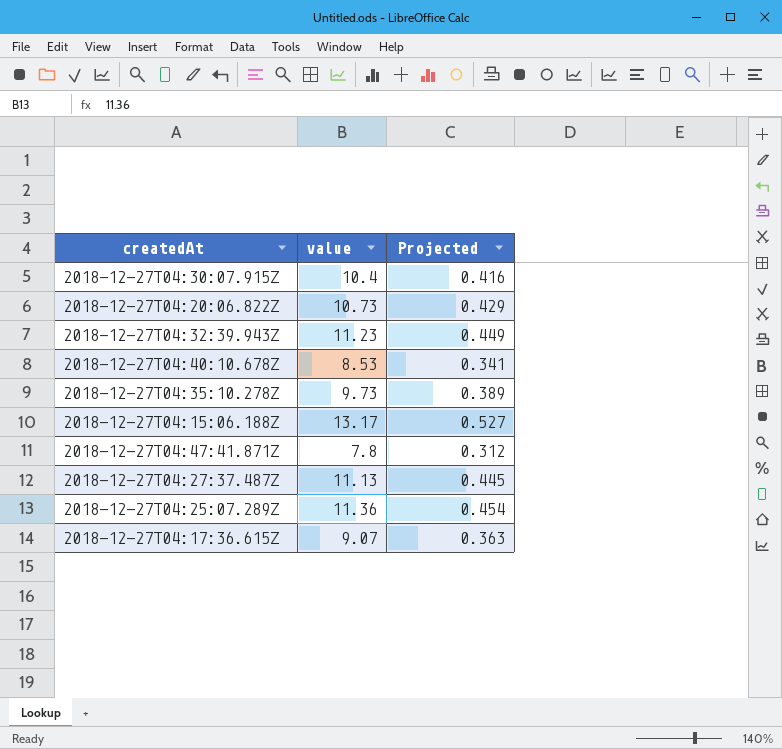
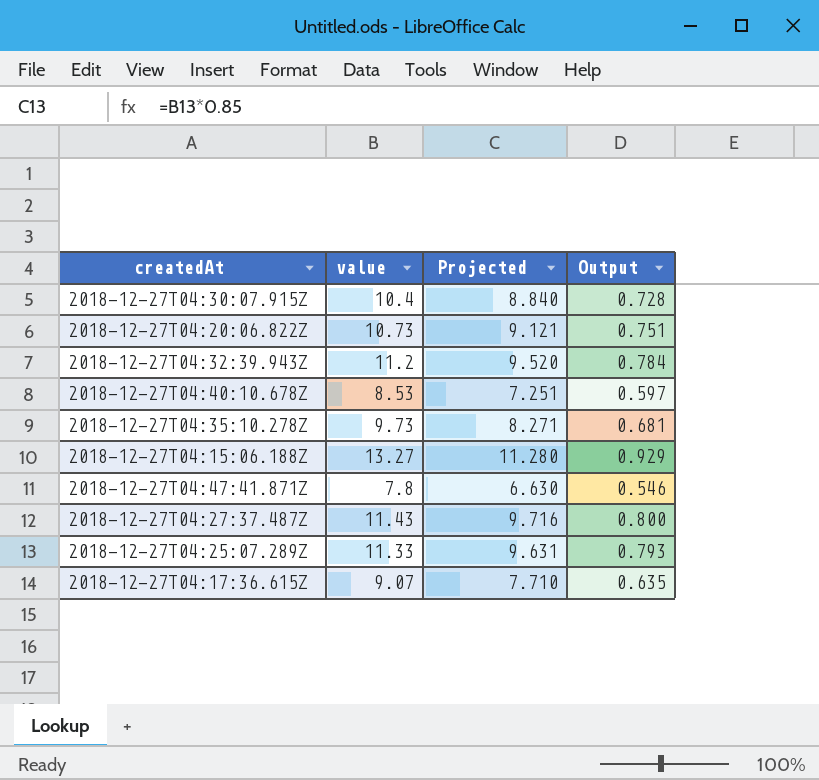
column Projected | formula: [value] * 0.04 -> [value] * 0.85
column Output | formula: none -> [value] * 0.07
2018-12-27T04:32:39.943Z | value: 11.23 -> 11.2
2018-12-27T04:15:06.188Z | value: 13.17 -> 13.27
2018-12-27T04:27:37.487Z | value: 11.13 -> 11.43
2018-12-27T04:25:07.289Z | value: 11.36 -> 11.33

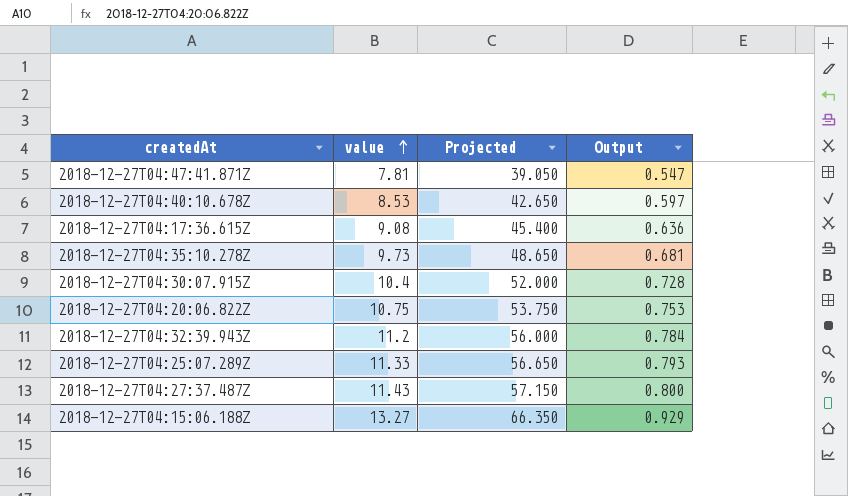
row order: none -> value ascending
column Projected | formula: [value] * 0.85 -> [value] * 5
2018-12-27T04:47:41.871Z | value: 7.8 -> 7.81
2018-12-27T04:47:41.871Z | Output: 0.546 -> 0.547
2018-12-27T04:17:36.615Z | value: 9.07 -> 9.08
2018-12-27T04:17:36.615Z | Output: 0.635 -> 0.636
2018-12-27T04:20:06.822Z | value: 10.73 -> 10.75
2018-12-27T04:20:06.822Z | Output: 0.751 -> 0.753

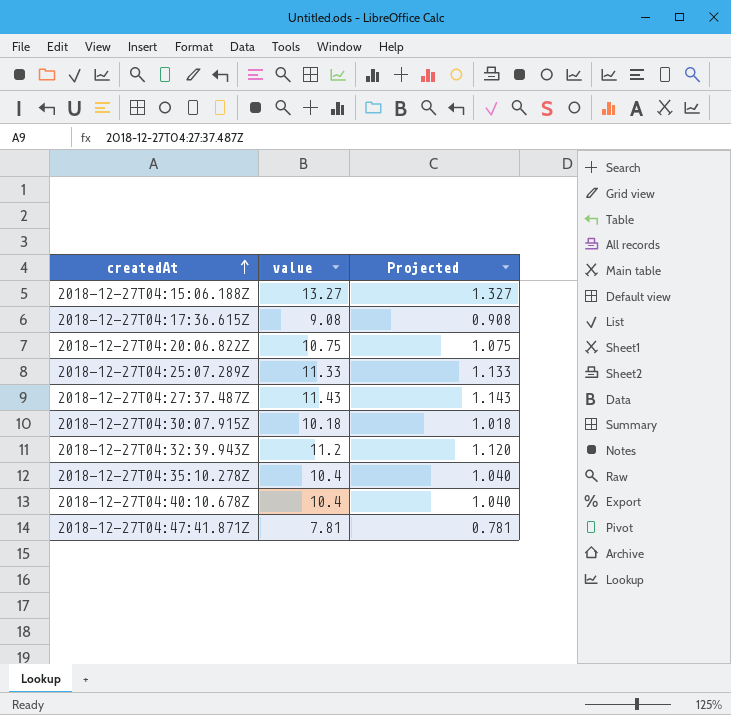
row order: value ascending -> createdAt ascending
column Output | formula: [value] * 0.07 -> none
column Projected | formula: [value] * 5 -> [value] * 0.1
2018-12-27T04:30:07.915Z | value: 10.4 -> 10.18
2018-12-27T04:35:10.278Z | value: 9.73 -> 10.4
2018-12-27T04:40:10.678Z | value: 8.53 -> 10.4

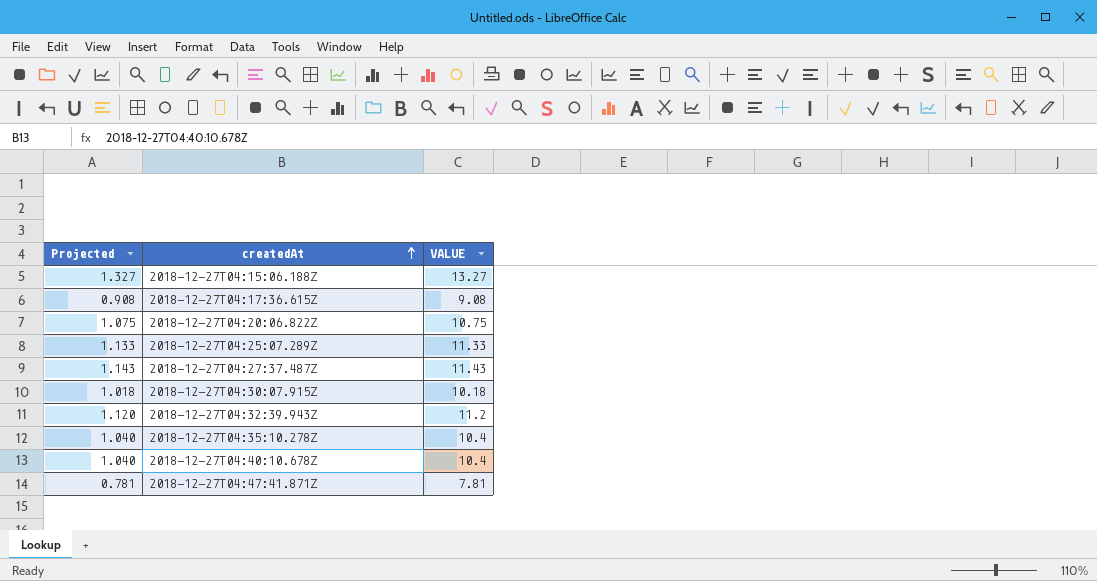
column Projected | position: 3 -> 1
column name: value -> VALUE

